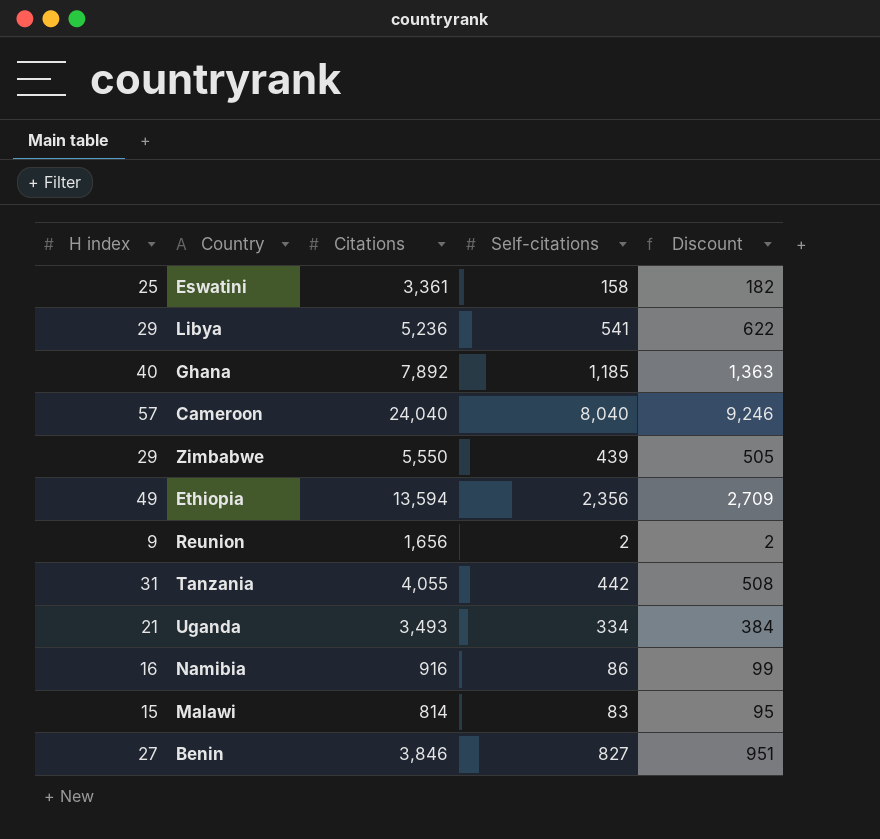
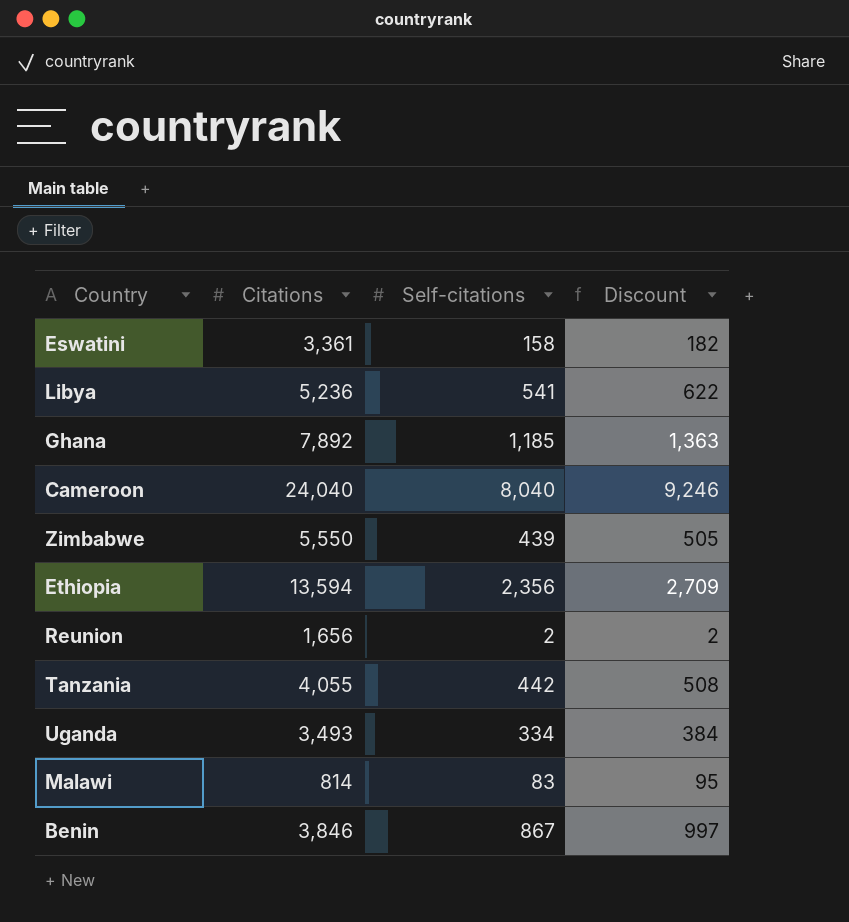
column H index | position: 1 -> none
row Namibia: 16 | 916 | 86 | 99 -> none
Benin | Self-citations: 827 -> 867
Benin | Discount: 951 -> 997

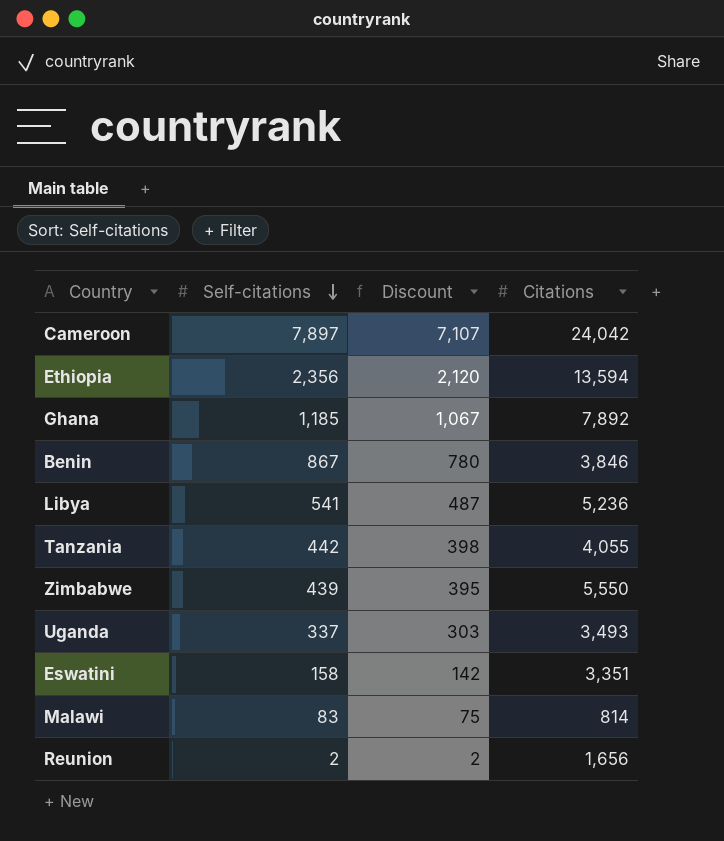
row order: none -> Self-citations descending
column Discount | formula: [Self-citations] * 1.15 -> [Self-citations] * 0.9
column Citations | position: 2 -> 4
Cameroon | Self-citations: 8,040 -> 7,897
Cameroon | Citations: 24,040 -> 24,042
Uganda | Self-citations: 334 -> 337
Eswatini | Citations: 3,361 -> 3,351

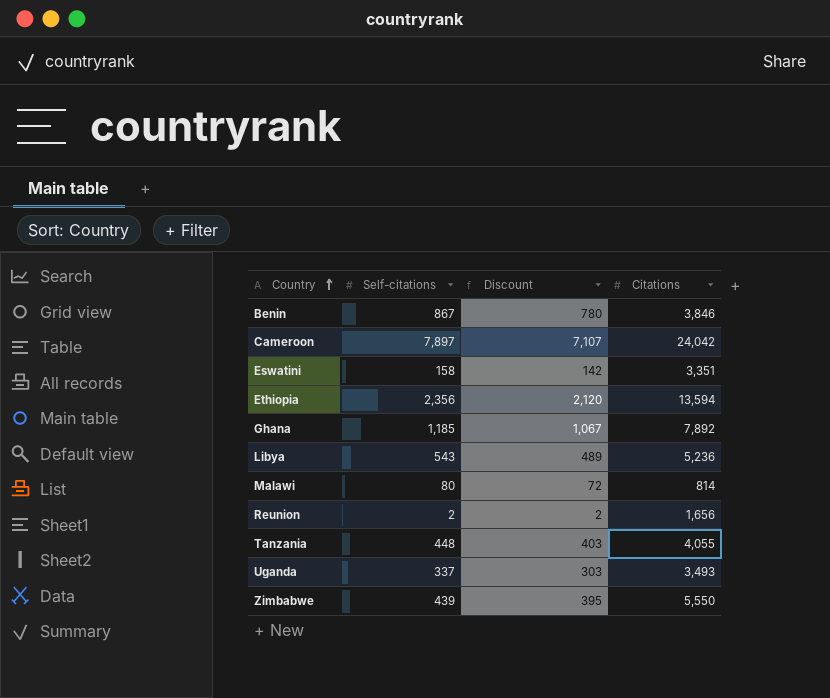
row order: Self-citations descending -> Country ascending
Libya | Self-citations: 541 -> 543
Libya | Discount: 487 -> 489
Malawi | Self-citations: 83 -> 80
Malawi | Discount: 75 -> 72
Tanzania | Self-citations: 442 -> 448
Tanzania | Discount: 398 -> 403

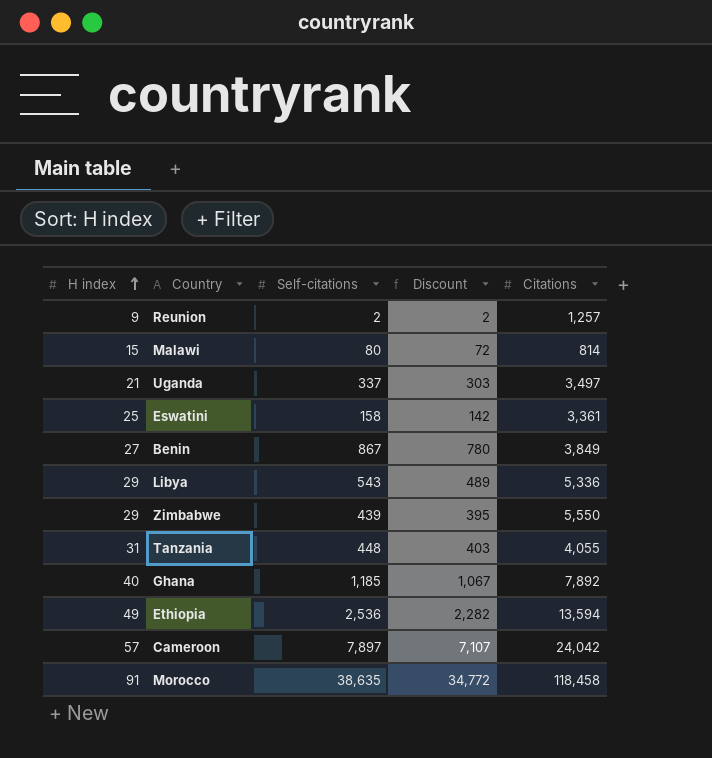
row order: Country ascending -> H index ascending
column H index | position: none -> 1
Reunion | Citations: 1,656 -> 1,257
Uganda | Citations: 3,493 -> 3,497
Eswatini | Citations: 3,351 -> 3,361
Benin | Citations: 3,846 -> 3,849
Libya | Citations: 5,236 -> 5,336
Ethiopia | Self-citations: 2,356 -> 2,536
Ethiopia | Discount: 2,120 -> 2,282
row Morocco: none -> 91 | 38,635 | 34,772 | 118,458

